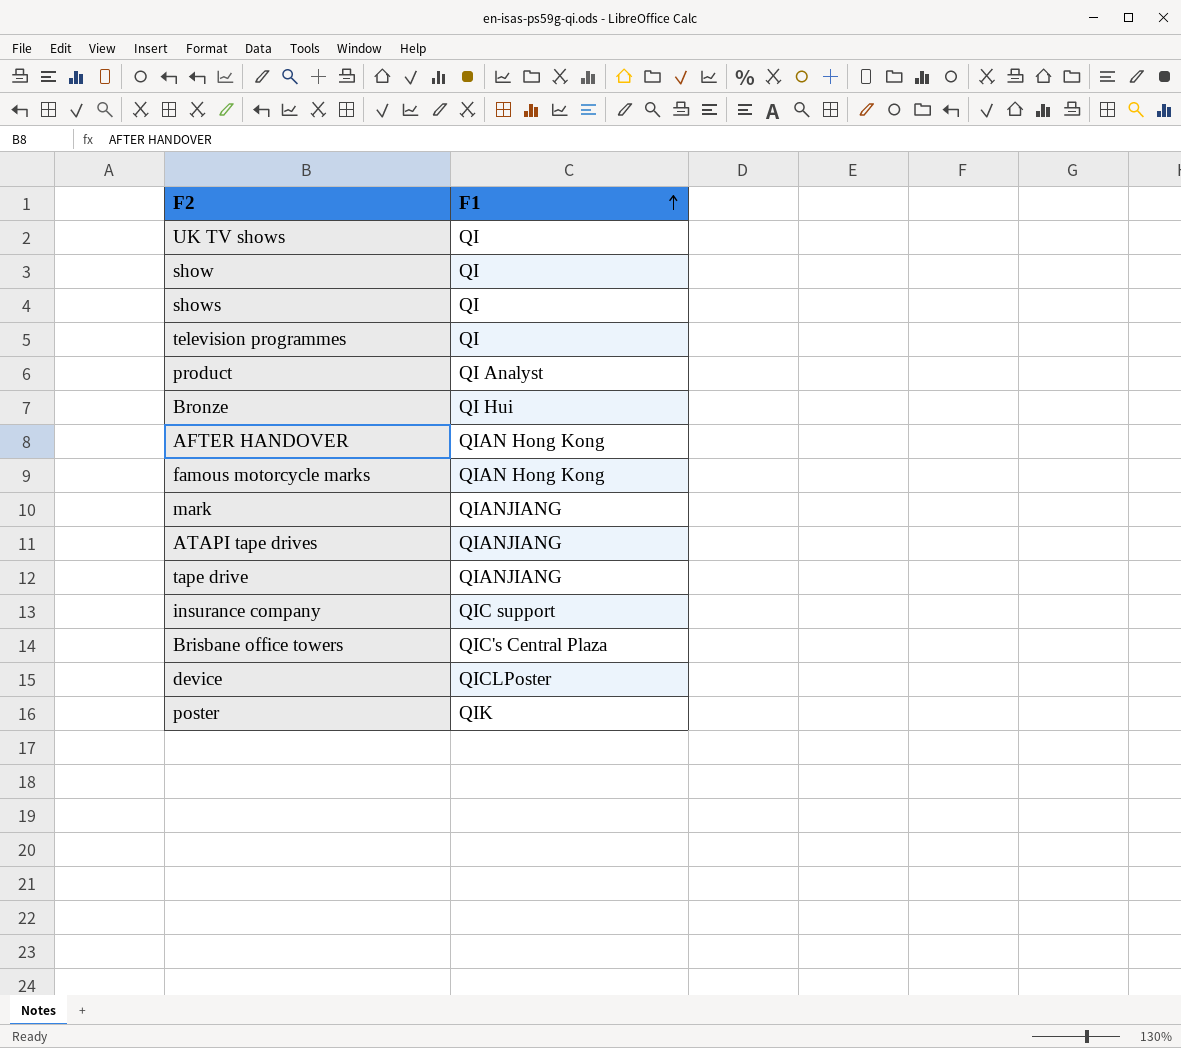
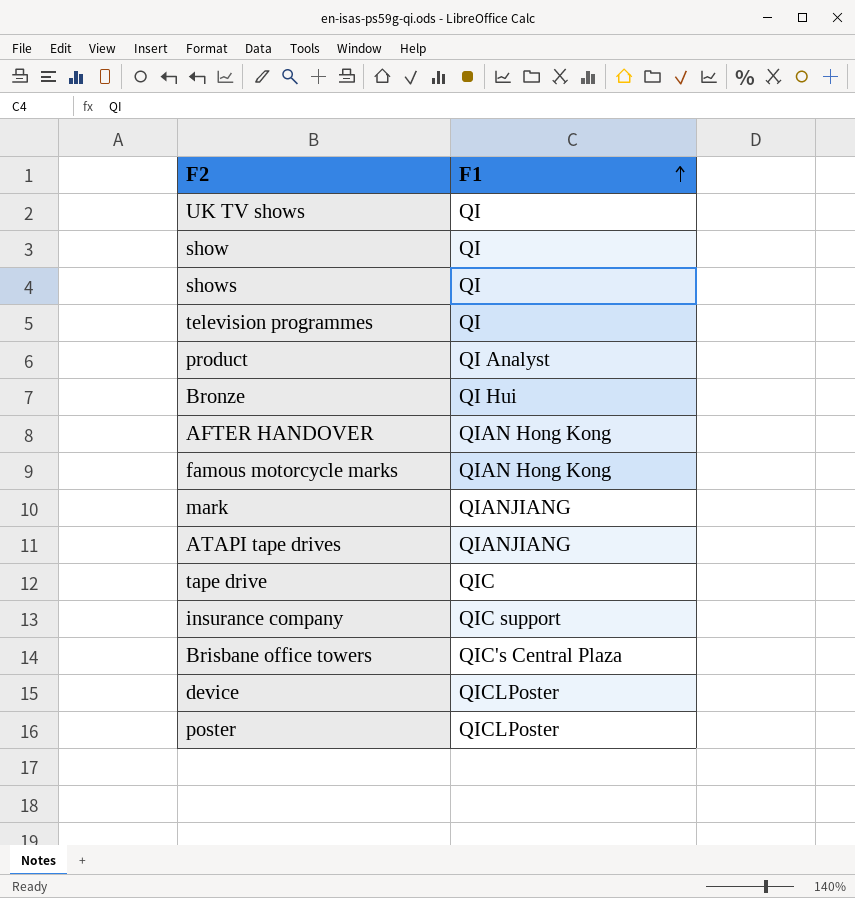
tape drive | F1: QIANJIANG -> QIC
poster | F1: QIK -> QICLPoster

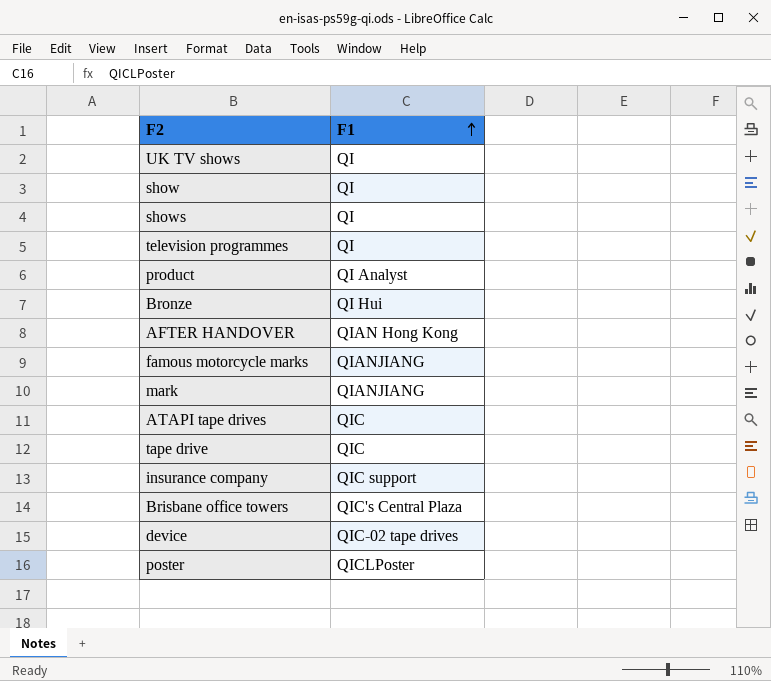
famous motorcycle marks | F1: QIAN Hong Kong -> QIANJIANG
ATAPI tape drives | F1: QIANJIANG -> QIC
device | F1: QICLPoster -> QIC-02 tape drives

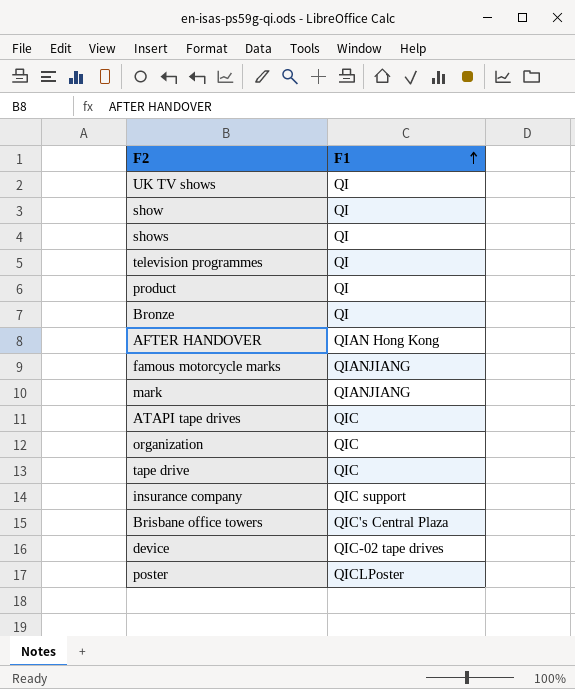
product | F1: QI Analyst -> QI
Bronze | F1: QI Hui -> QI
row organization: none -> QIC

